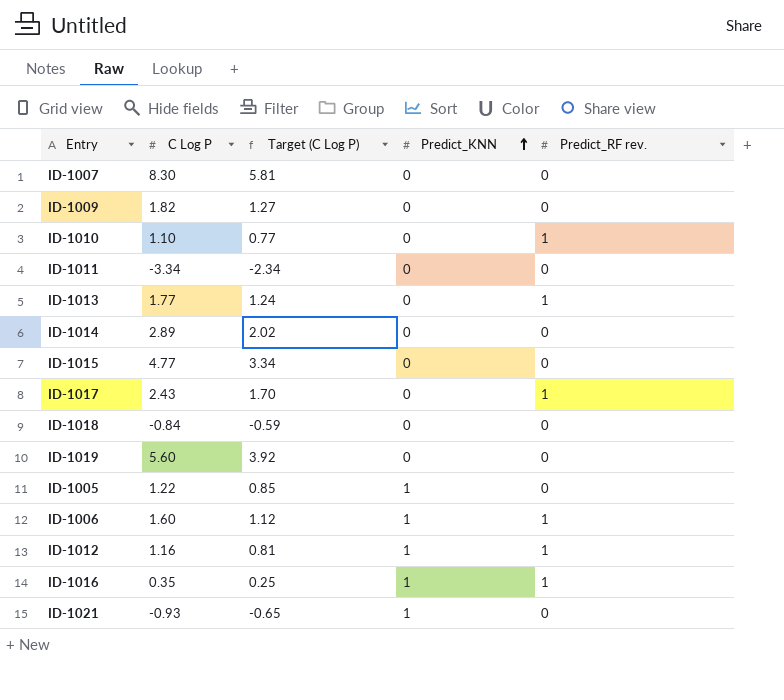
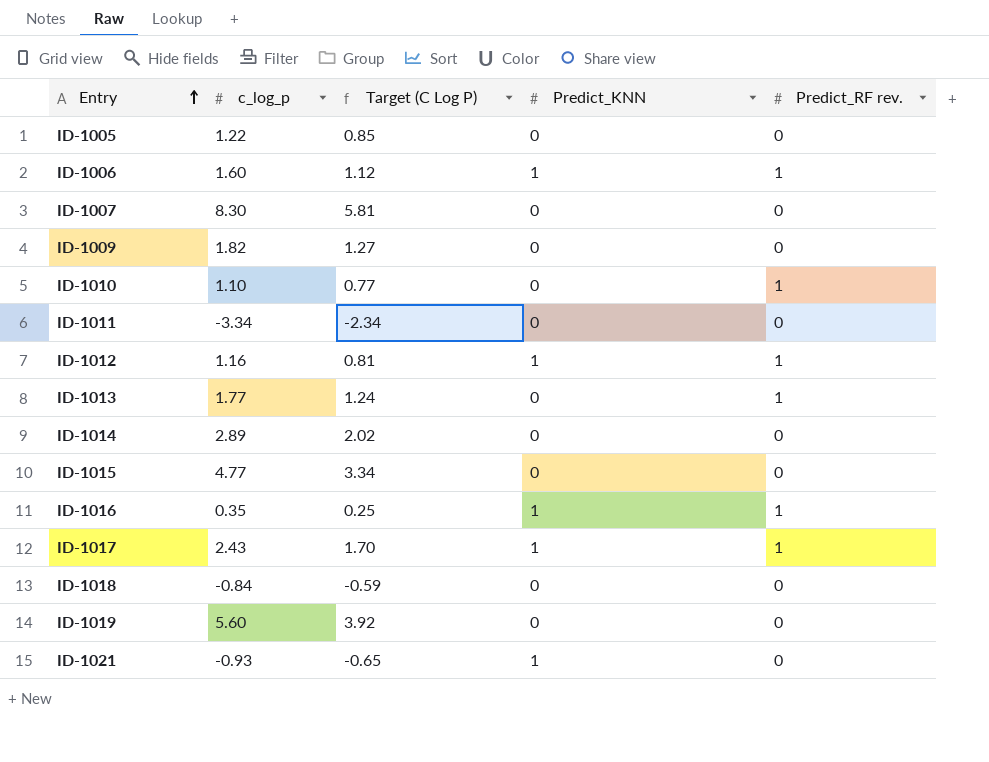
row order: Predict_KNN ascending -> Entry ascending
column name: C Log P -> c_log_p
ID-1005 | Predict_KNN: 1 -> 0
ID-1017 | Predict_KNN: 0 -> 1

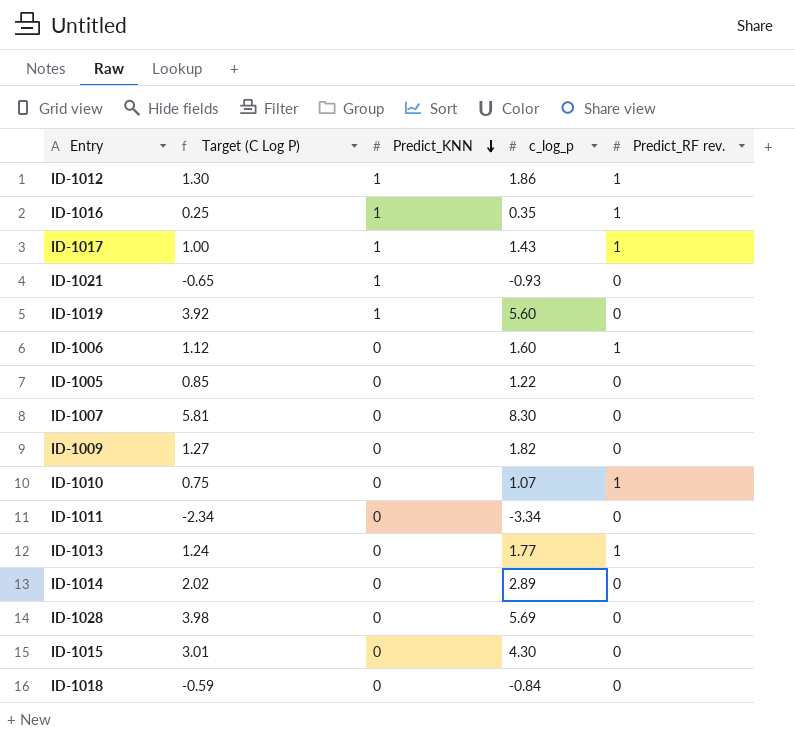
row order: Entry ascending -> Predict_KNN descending
column c_log_p | position: 2 -> 4
ID-1012 | Target (C Log P): 0.81 -> 1.30
ID-1012 | c_log_p: 1.16 -> 1.86
ID-1017 | Target (C Log P): 1.70 -> 1.00
ID-1017 | c_log_p: 2.43 -> 1.43
ID-1019 | Predict_KNN: 0 -> 1
ID-1006 | Predict_KNN: 1 -> 0
ID-1010 | Target (C Log P): 0.77 -> 0.75
ID-1010 | c_log_p: 1.10 -> 1.07
row ID-1028: none -> 3.98 | 0 | 5.69 | 0
ID-1015 | Target (C Log P): 3.34 -> 3.01
ID-1015 | c_log_p: 4.77 -> 4.30

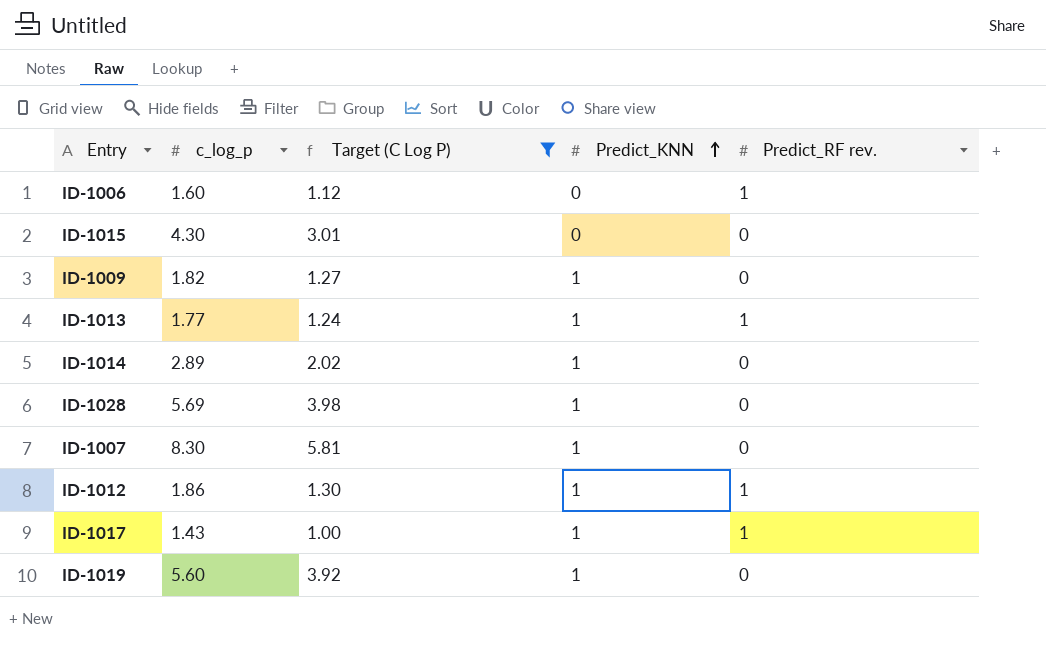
filter: none -> Target (C Log P) >= 1.00
row order: Predict_KNN descending -> Predict_KNN ascending
column c_log_p | position: 4 -> 2
ID-1009 | Predict_KNN: 0 -> 1
ID-1013 | Predict_KNN: 0 -> 1
ID-1014 | Predict_KNN: 0 -> 1
ID-1028 | Predict_KNN: 0 -> 1
ID-1007 | Predict_KNN: 0 -> 1

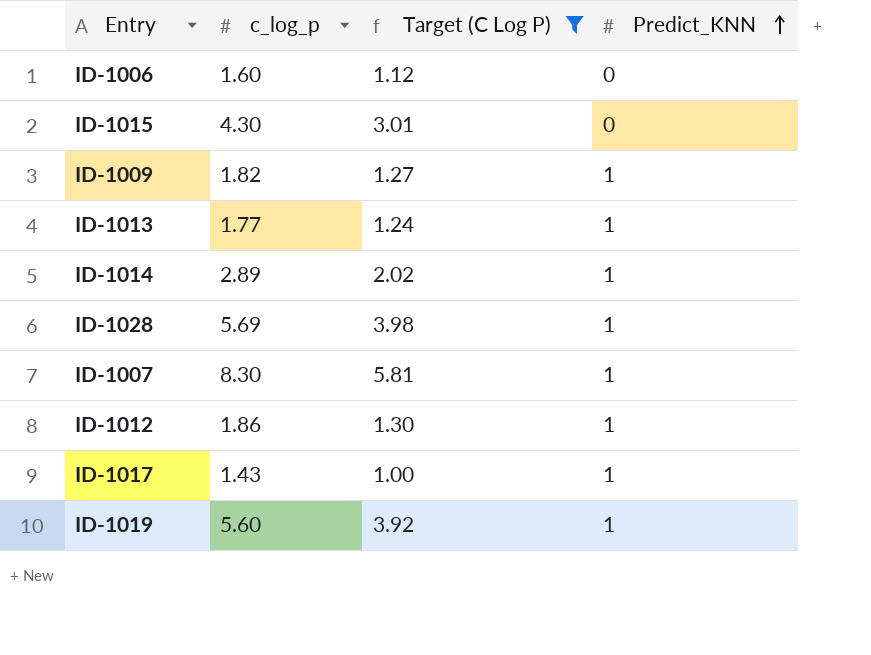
column Predict_RF rev. | position: 5 -> none

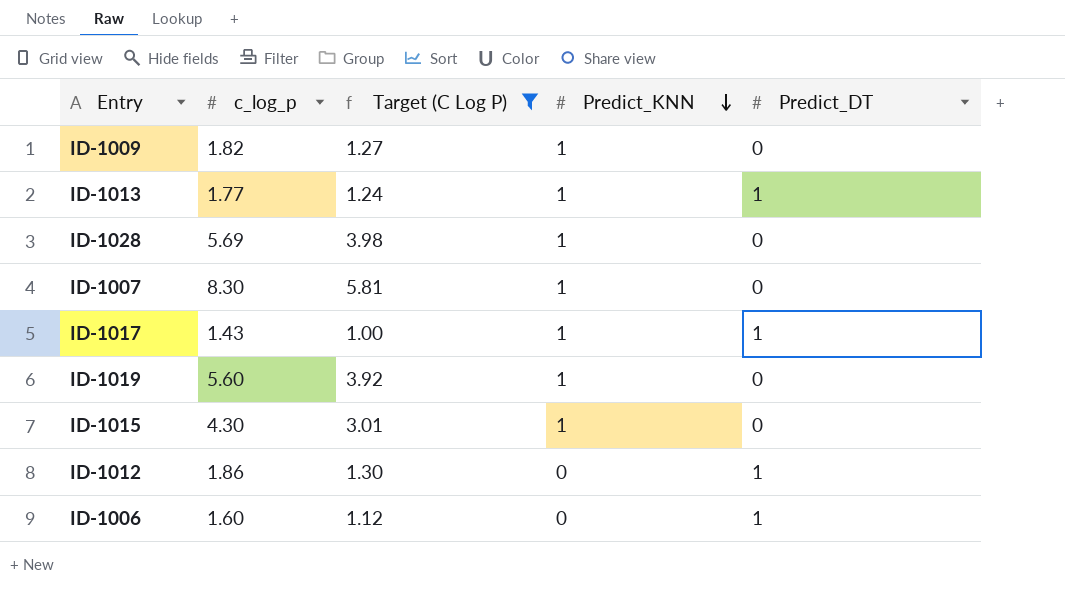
row order: Predict_KNN ascending -> Predict_KNN descending
column Predict_DT | position: none -> 5
row ID-1014: 2.89 | 2.02 | 1 -> none
ID-1015 | Predict_KNN: 0 -> 1
ID-1012 | Predict_KNN: 1 -> 0

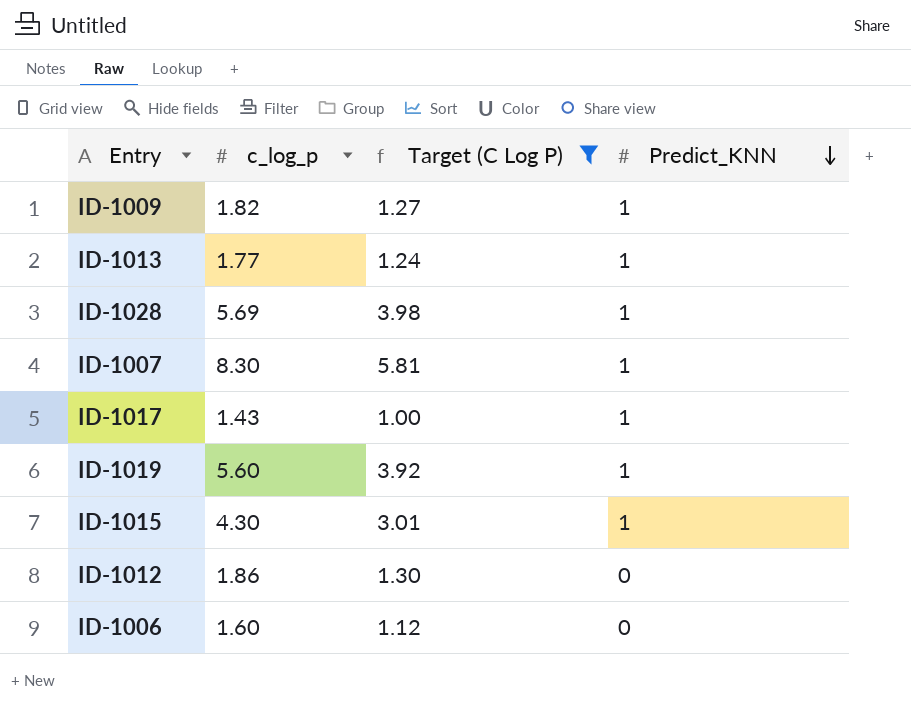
column Predict_DT | position: 5 -> none

